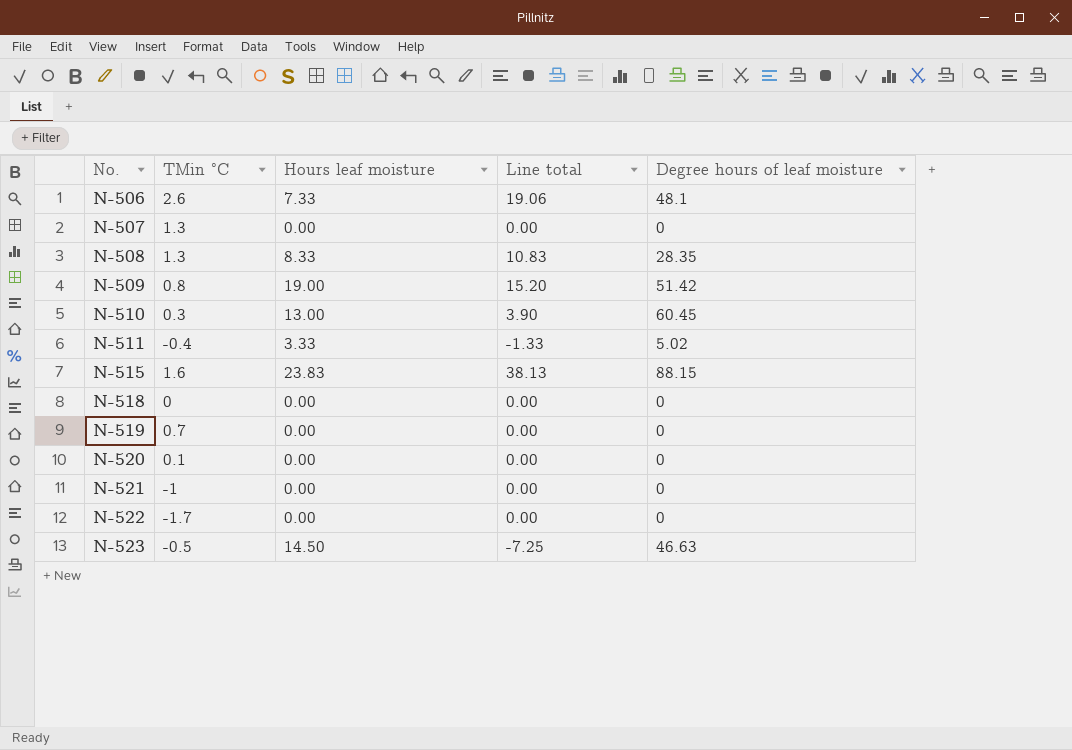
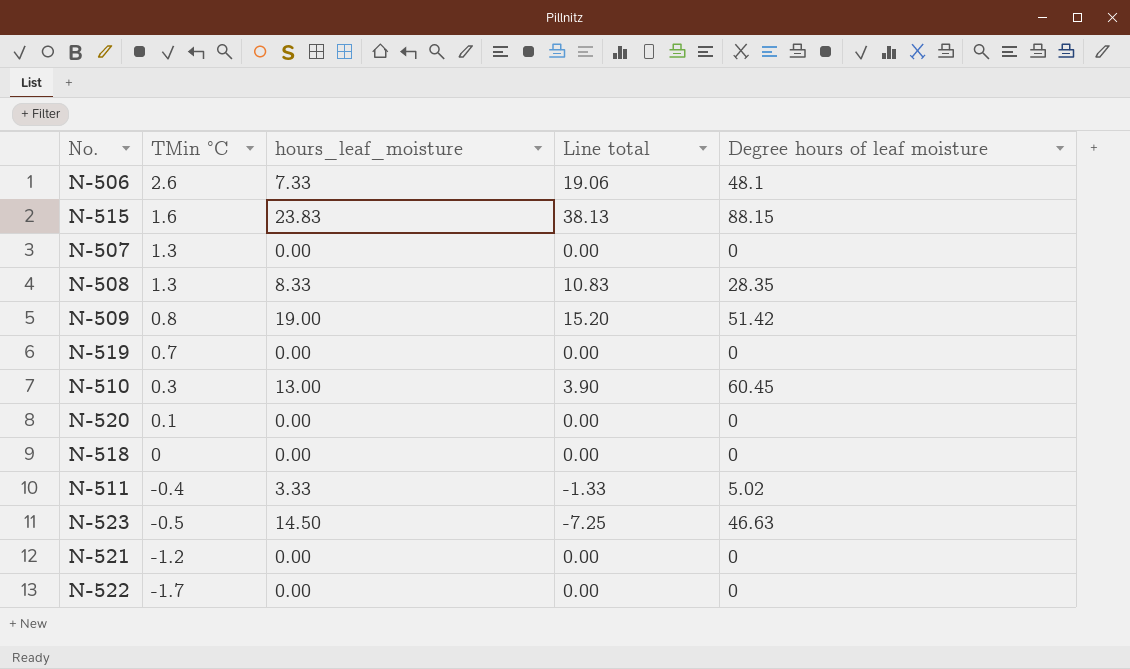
row order: No. ascending -> TMin °C descending
column name: Hours leaf moisture -> hours_leaf_moisture
N-521 | TMin °C: -1 -> -1.2

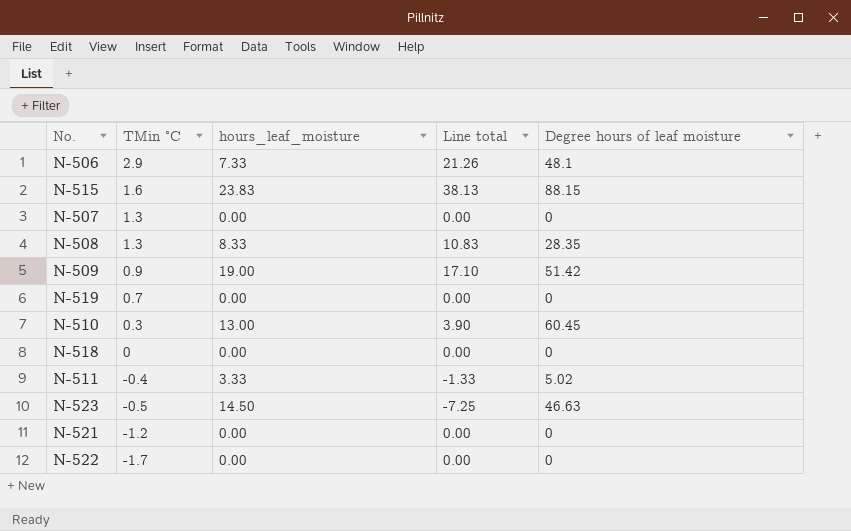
row N-520: 0.1 | 0.00 | 0.00 | 0 -> none
N-506 | TMin °C: 2.6 -> 2.9
N-506 | Line total: 19.06 -> 21.26
N-509 | TMin °C: 0.8 -> 0.9
N-509 | Line total: 15.20 -> 17.10

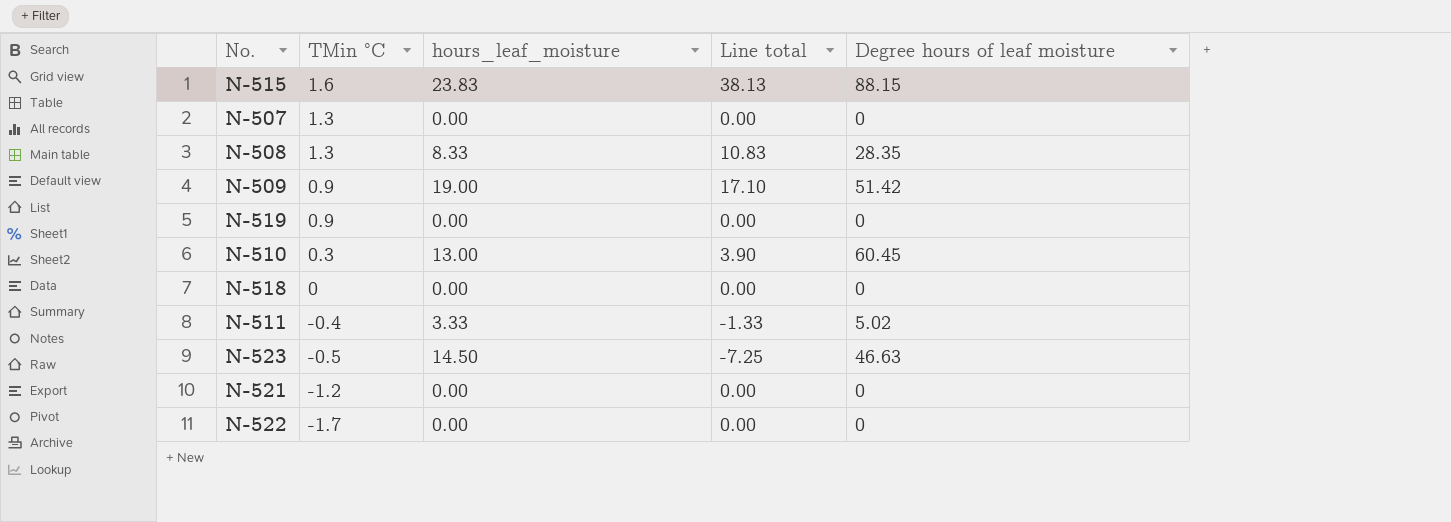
row N-506: 2.9 | 7.33 | 21.26 | 48.1 -> none
N-519 | TMin °C: 0.7 -> 0.9

